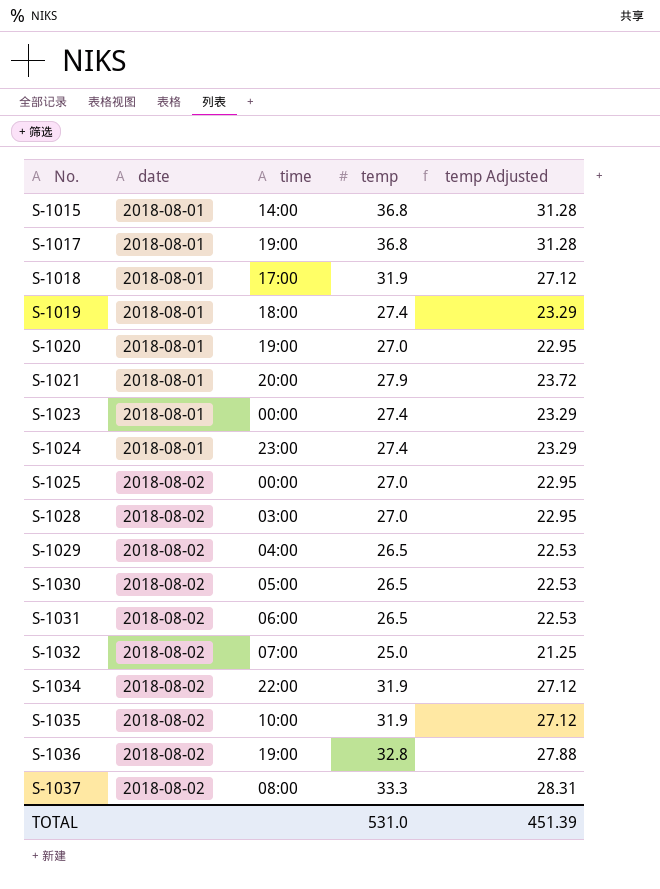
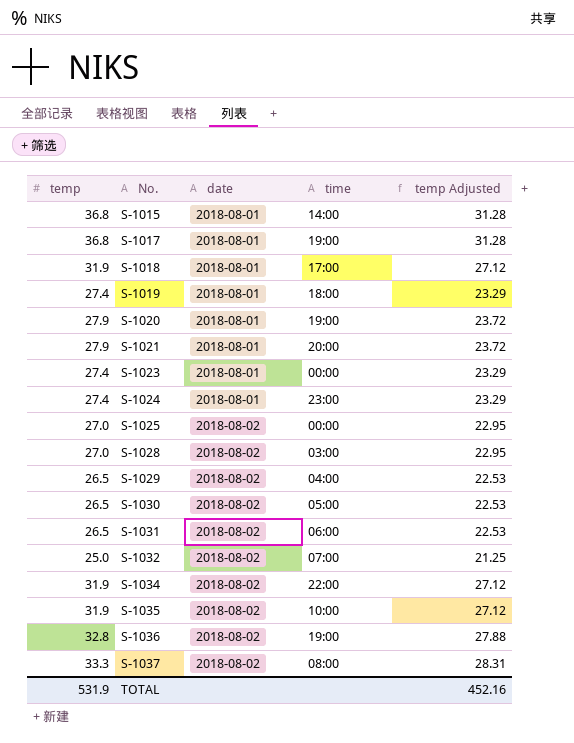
column temp | position: 4 -> 1
S-1020 | temp: 27.0 -> 27.9
S-1020 | temp Adjusted: 22.95 -> 23.72
TOTAL | temp: 531.0 -> 531.9
TOTAL | temp Adjusted: 451.39 -> 452.16

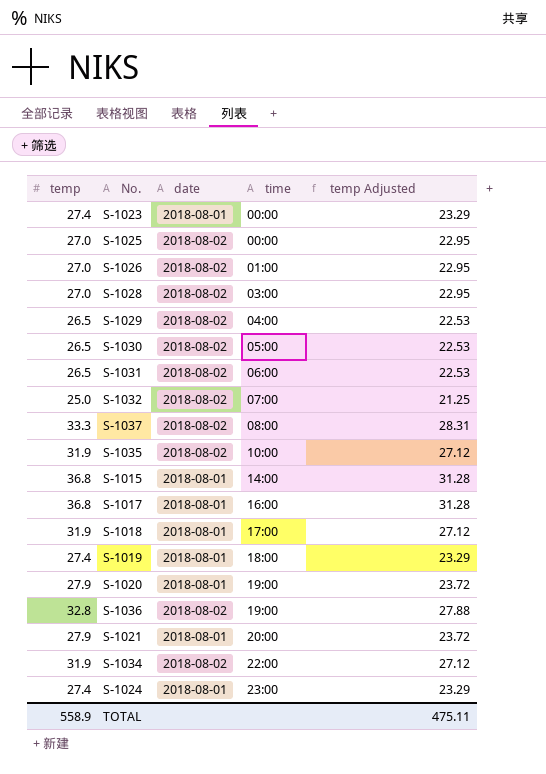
row order: No. ascending -> time ascending
row S-1026: none -> 27.0 | 2018-08-02 | 01:00 | 22.95
S-1017 | time: 19:00 -> 16:00
TOTAL | temp: 531.9 -> 558.9
TOTAL | temp Adjusted: 452.16 -> 475.11

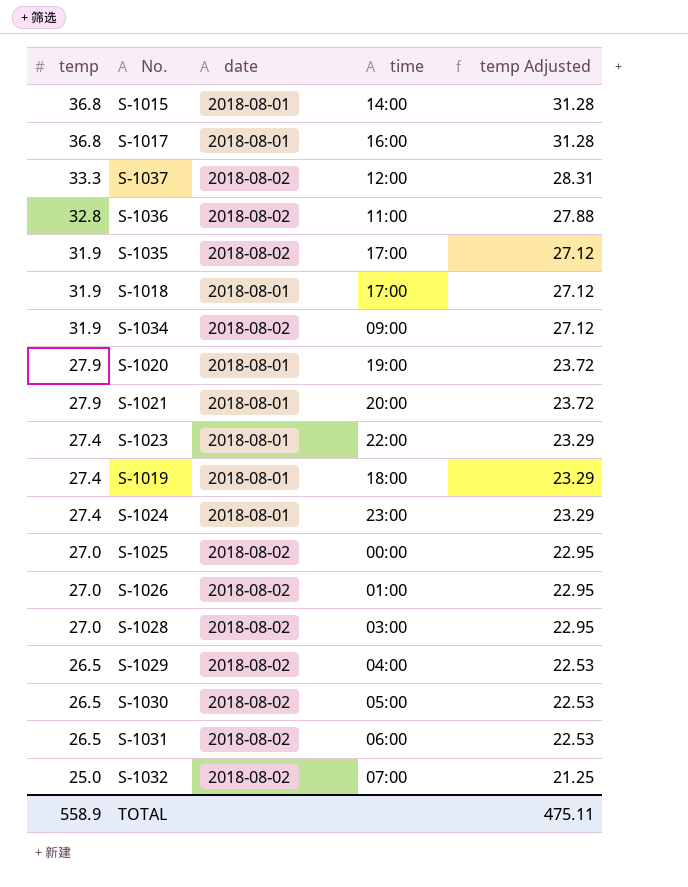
row order: time ascending -> temp descending
S-1037 | time: 08:00 -> 12:00
S-1036 | time: 19:00 -> 11:00
S-1035 | time: 10:00 -> 17:00
S-1034 | time: 22:00 -> 09:00
S-1023 | time: 00:00 -> 22:00

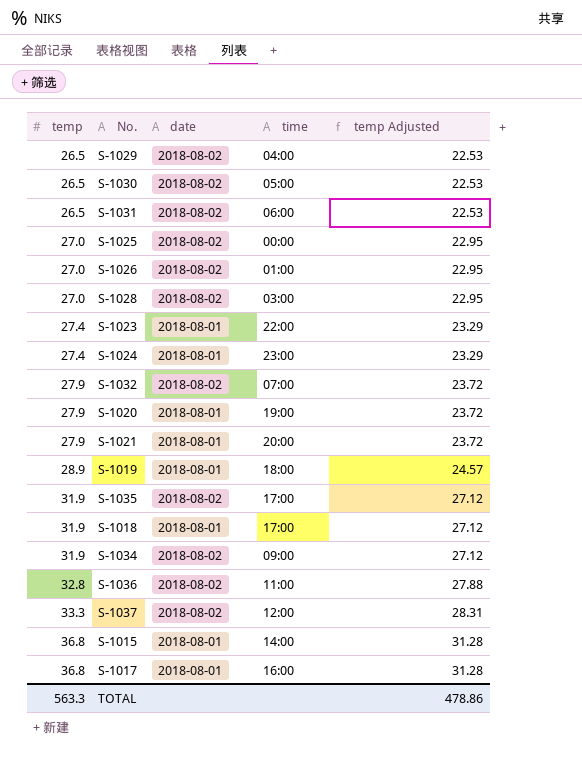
row order: temp descending -> temp ascending
S-1032 | temp: 25.0 -> 27.9
S-1032 | temp Adjusted: 21.25 -> 23.72
S-1019 | temp: 27.4 -> 28.9
S-1019 | temp Adjusted: 23.29 -> 24.57
TOTAL | temp: 558.9 -> 563.3
TOTAL | temp Adjusted: 475.11 -> 478.86

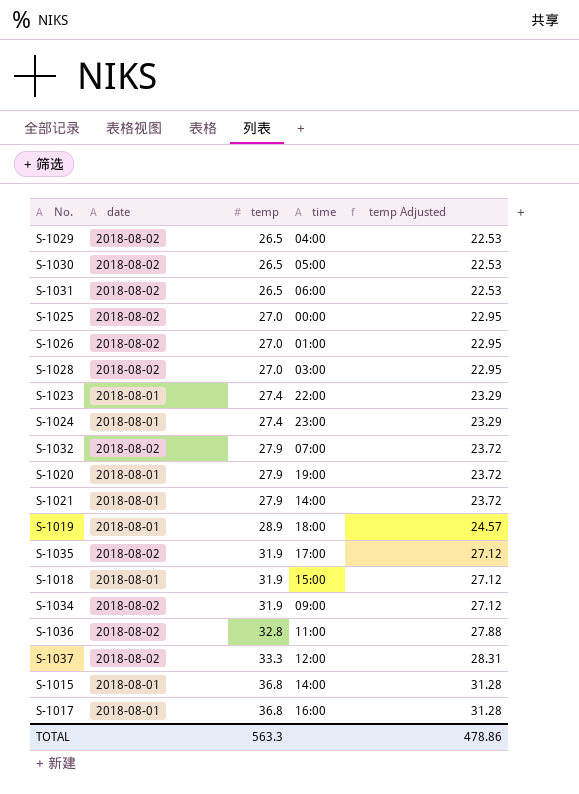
column temp | position: 1 -> 3
S-1021 | time: 20:00 -> 14:00
S-1018 | time: 17:00 -> 15:00

